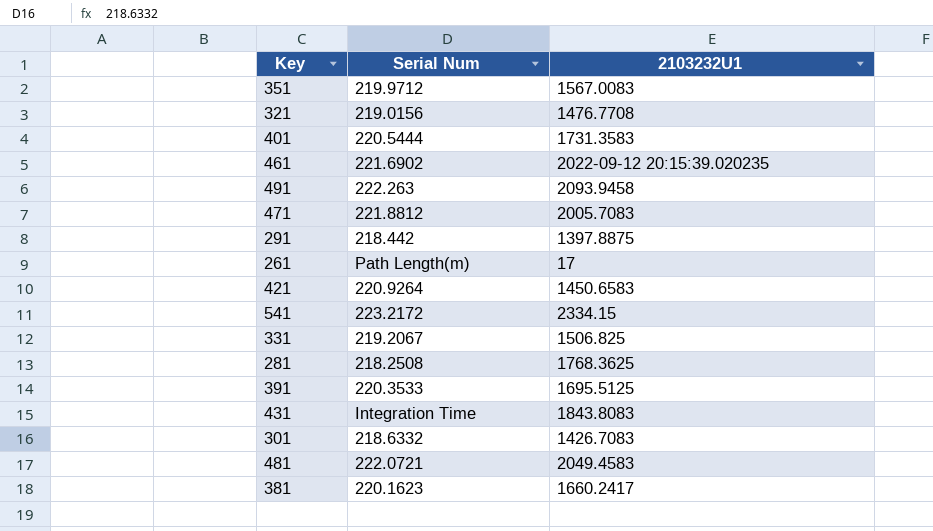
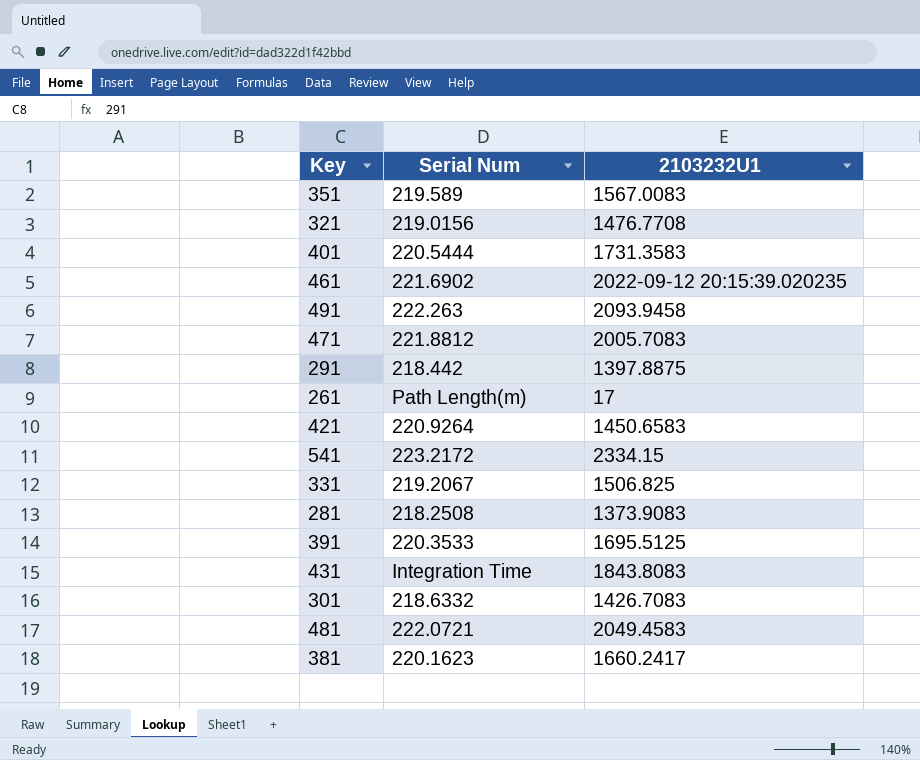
351 | Serial Num: 219.9712 -> 219.589
281 | 2103232U1: 1768.3625 -> 1373.9083

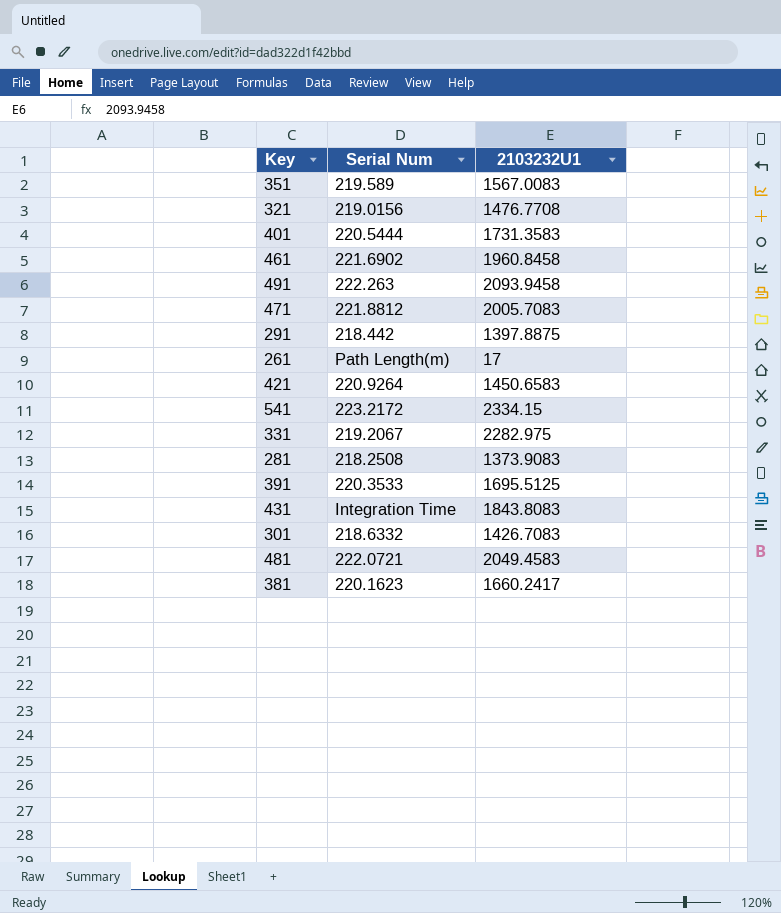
461 | 2103232U1: 2022-09-12 20:15:39.020235 -> 1960.8458
331 | 2103232U1: 1506.825 -> 2282.975

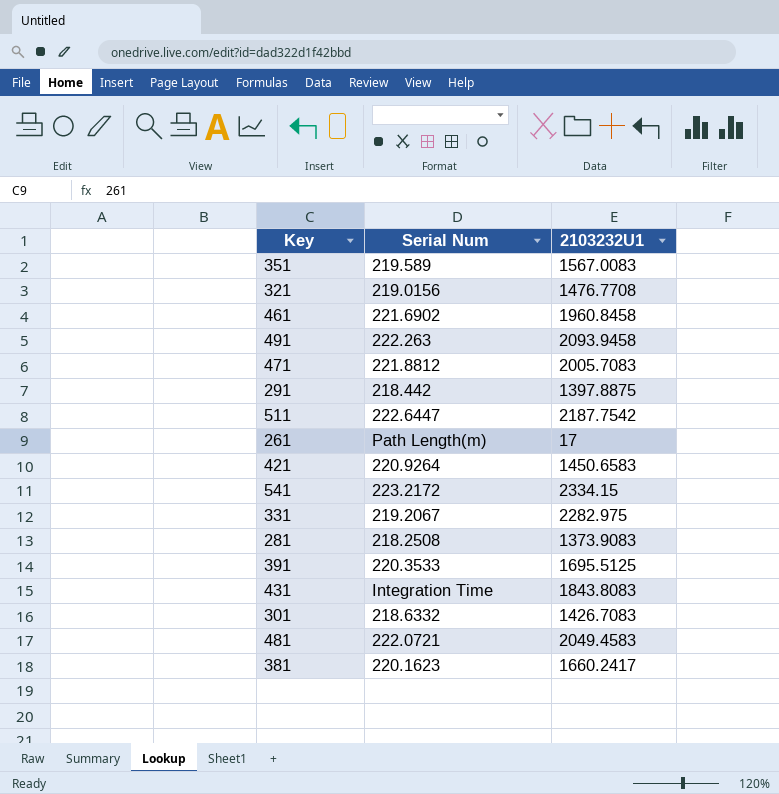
row 401: 220.5444 | 1731.3583 -> none
row 511: none -> 222.6447 | 2187.7542

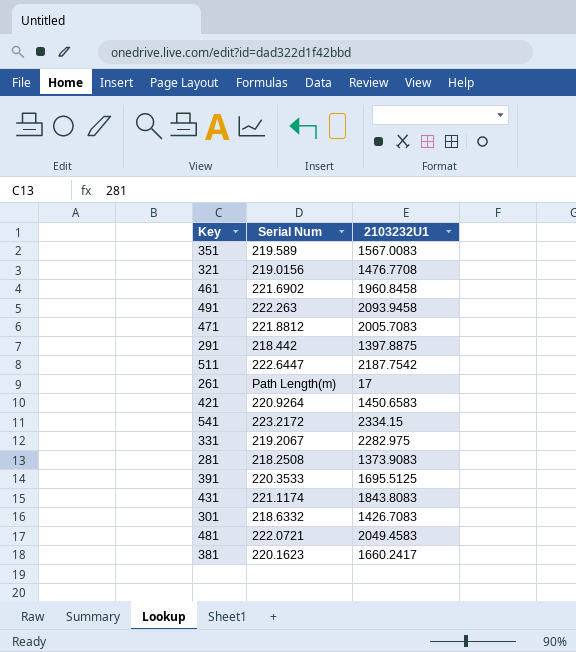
431 | Serial Num: Integration Time -> 221.1174

